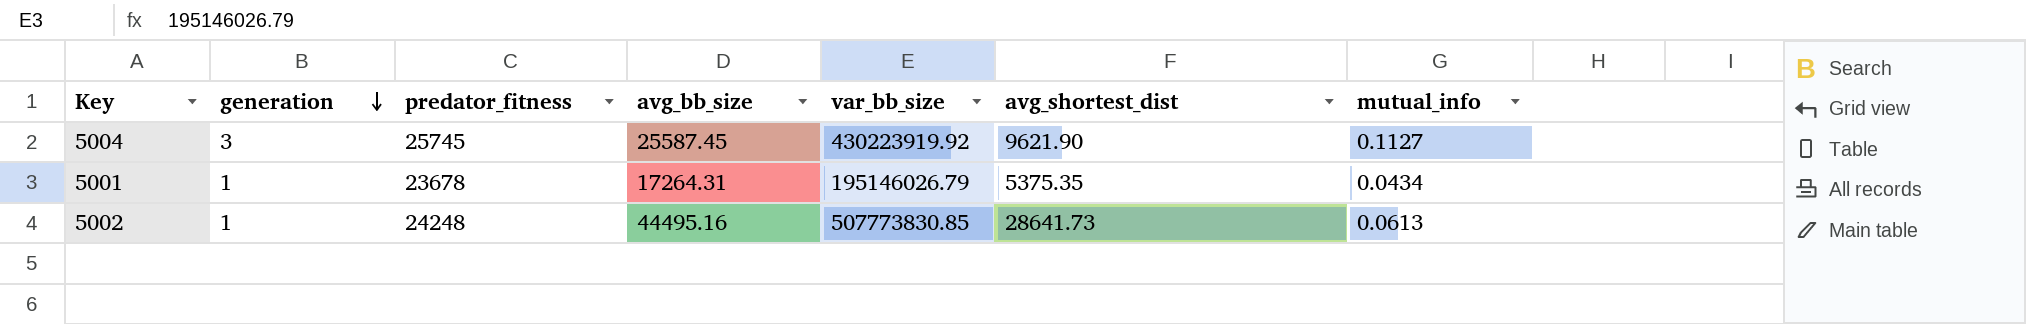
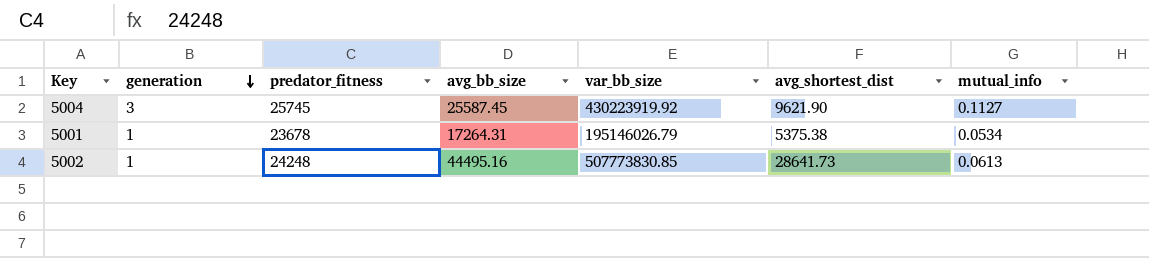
5001 | avg_shortest_dist: 5375.35 -> 5375.38
5001 | mutual_info: 0.0434 -> 0.0534

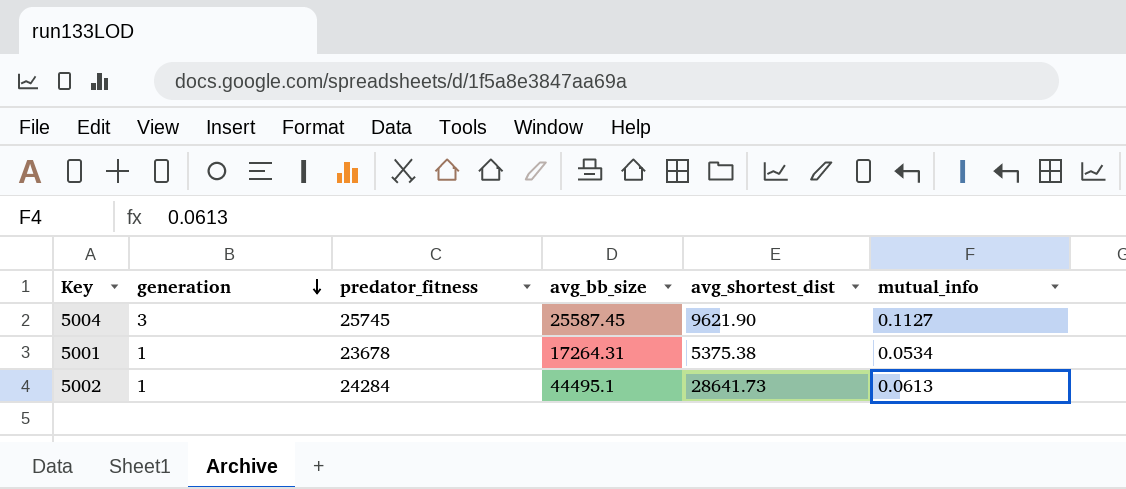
column var_bb_size | position: 5 -> none
5002 | predator_fitness: 24248 -> 24284
5002 | avg_bb_size: 44495.16 -> 44495.1

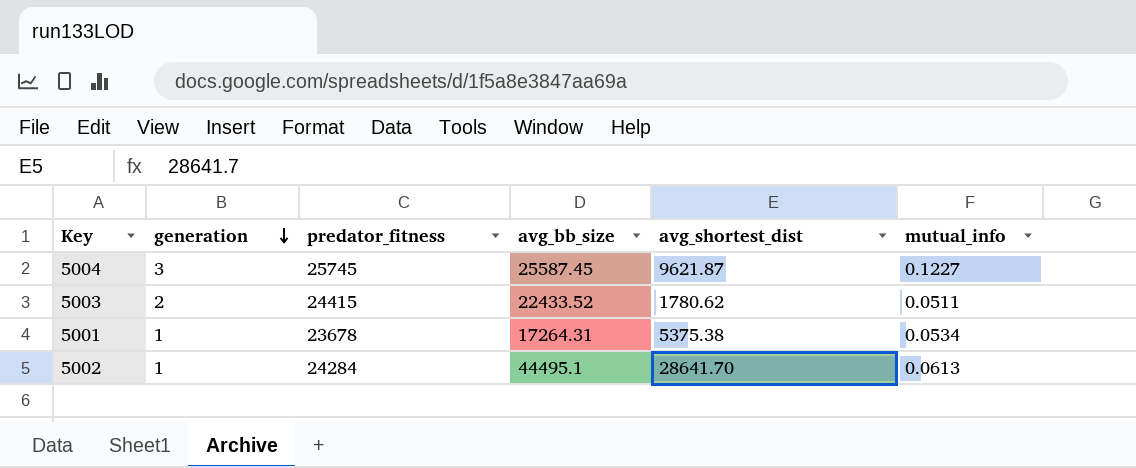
5004 | avg_shortest_dist: 9621.90 -> 9621.87
5004 | mutual_info: 0.1127 -> 0.1227
row 5003: none -> 2 | 24415 | 22433.52 | 1780.62 | 0.0511
5002 | avg_shortest_dist: 28641.73 -> 28641.70

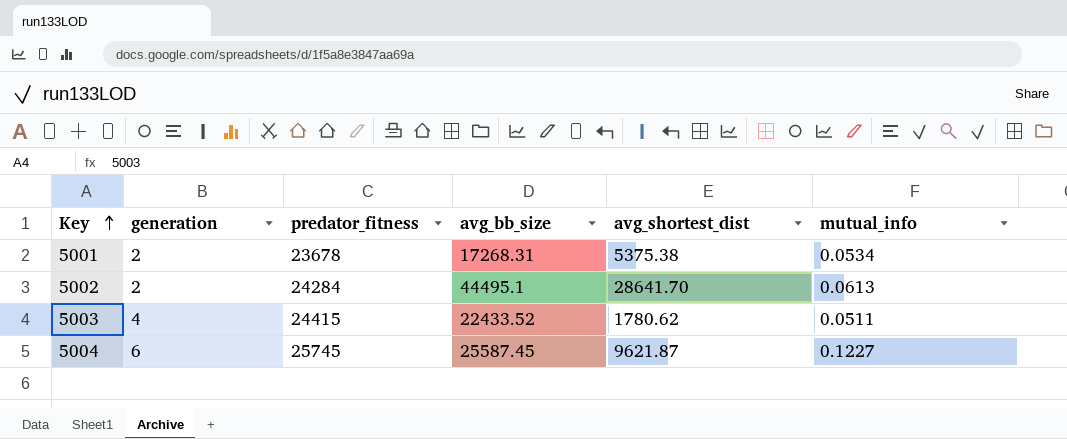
row order: generation descending -> Key ascending
5001 | generation: 1 -> 2
5001 | avg_bb_size: 17264.31 -> 17268.31
5002 | generation: 1 -> 2
5003 | generation: 2 -> 4
5004 | generation: 3 -> 6

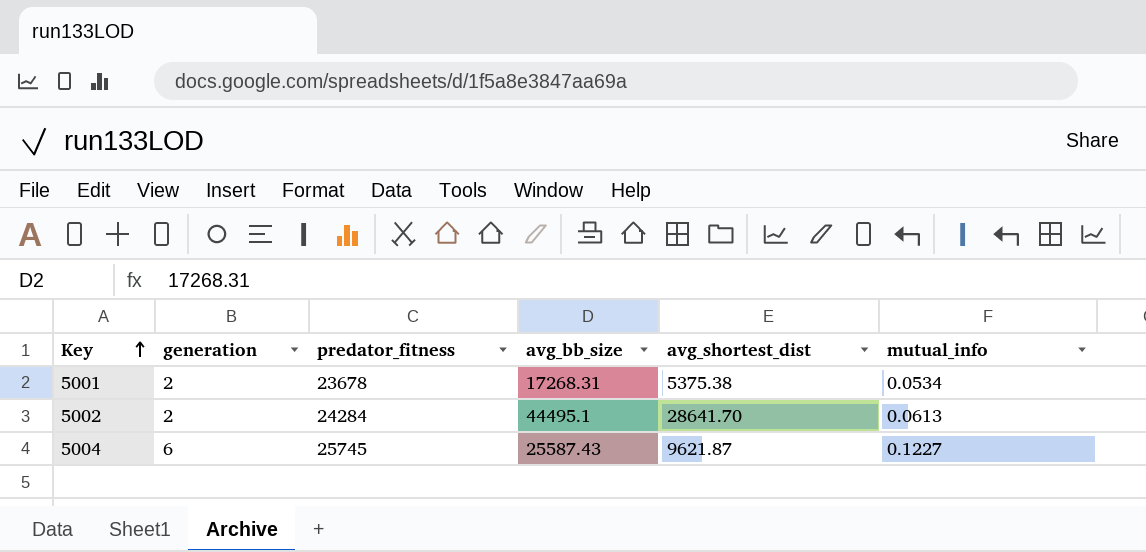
row 5003: 4 | 24415 | 22433.52 | 1780.62 | 0.0511 -> none
5004 | avg_bb_size: 25587.45 -> 25587.43

